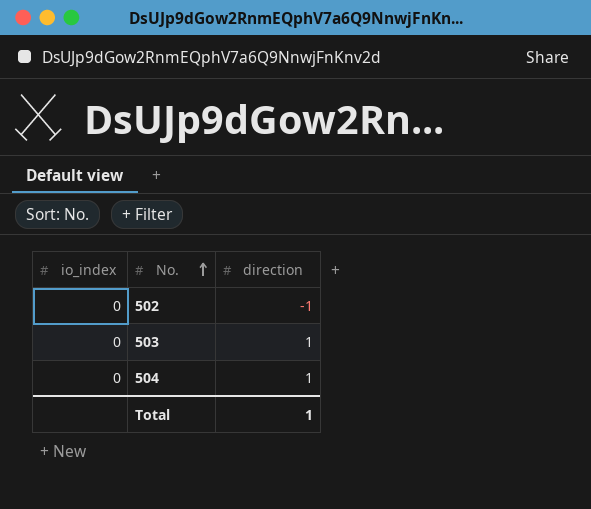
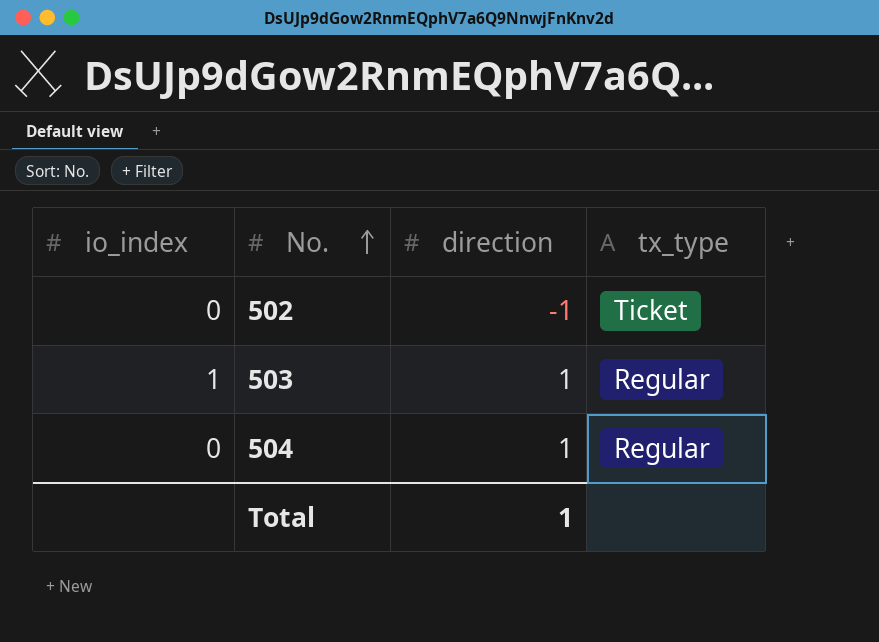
column tx_type | position: none -> 4
503 | io_index: 0 -> 1

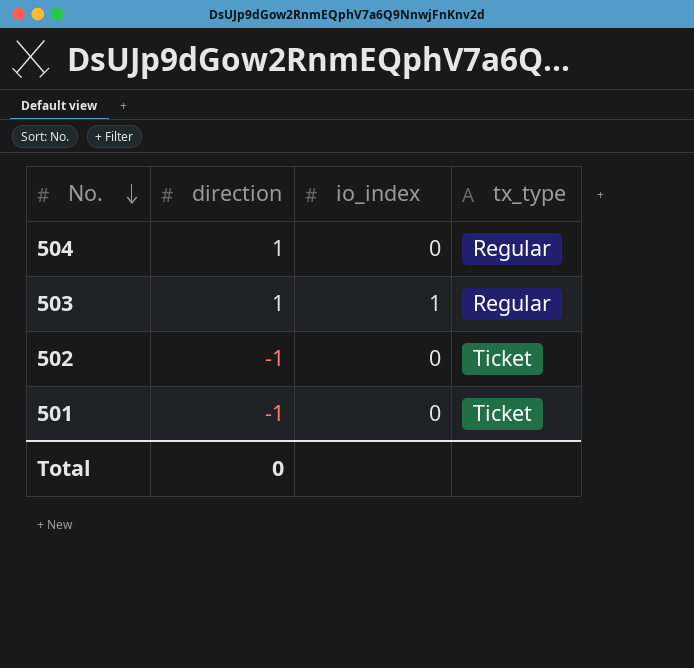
row order: No. ascending -> No. descending
column io_index | position: 1 -> 3
row 501: none -> -1 | 0 | Ticket
Total | direction: 1 -> 0

